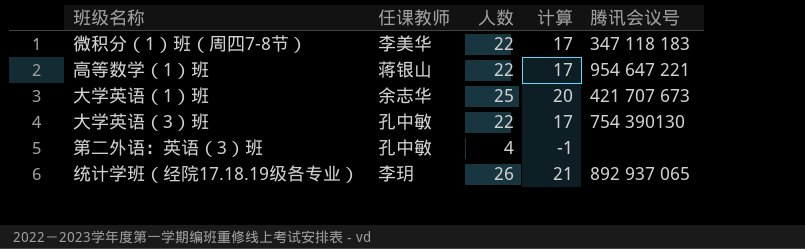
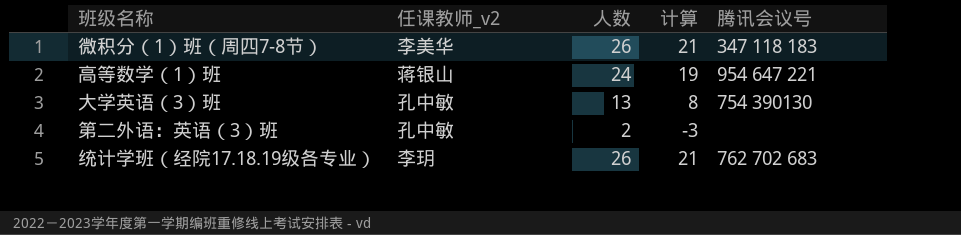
column name: 任课教师 -> 任课教师_v2
row 大学英语（1）班: 余志华 | 25 | 20 | 421 707 673 -> none
微积分（1）班（周四7-8节） | 人数: 22 -> 26
微积分（1）班（周四7-8节） | 计算: 17 -> 21
高等数学（1）班 | 人数: 22 -> 24
高等数学（1）班 | 计算: 17 -> 19
大学英语（3）班 | 人数: 22 -> 13
大学英语（3）班 | 计算: 17 -> 8
第二外语：英语（3）班 | 人数: 4 -> 2
第二外语：英语（3）班 | 计算: -1 -> -3
统计学班（经院17.18.19级各专业） | 腾讯会议号: 892 937 065 -> 762 702 683

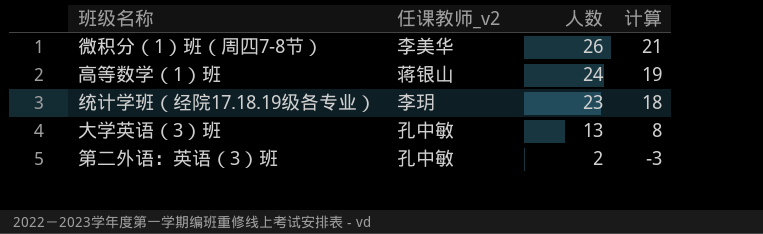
row order: none -> 人数 descending
column 腾讯会议号 | position: 5 -> none
统计学班（经院17.18.19级各专业） | 人数: 26 -> 23
统计学班（经院17.18.19级各专业） | 计算: 21 -> 18

